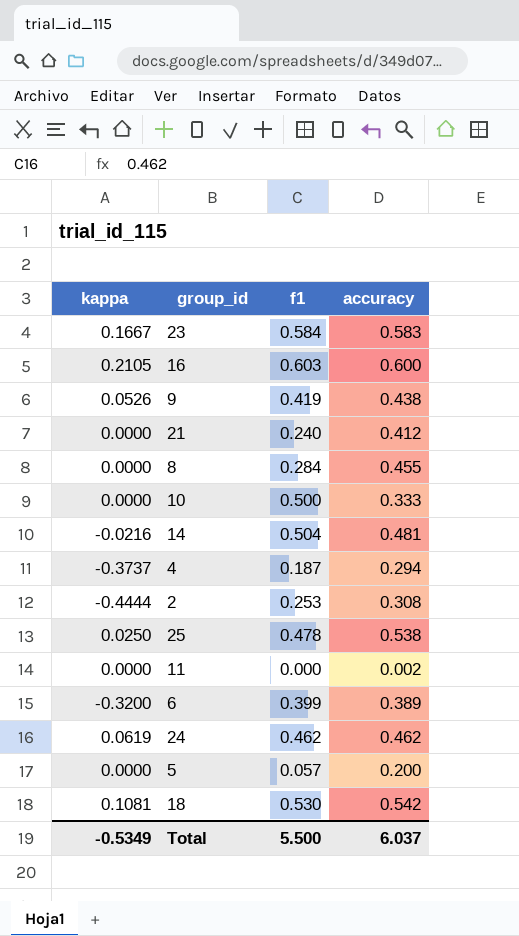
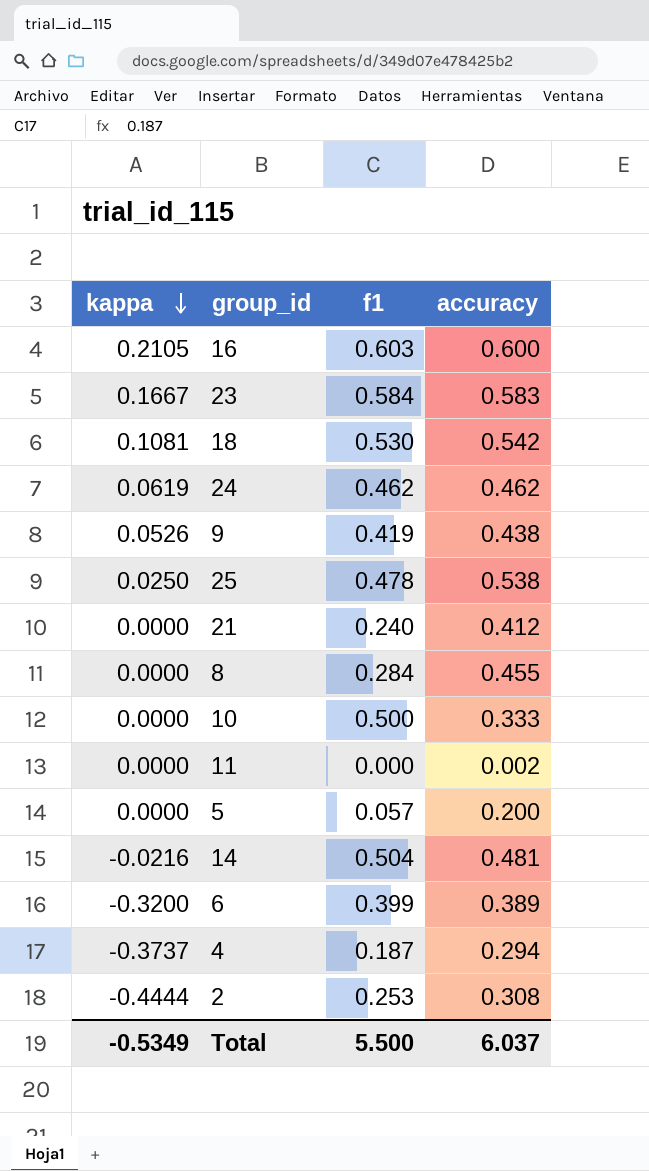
row order: none -> kappa descending

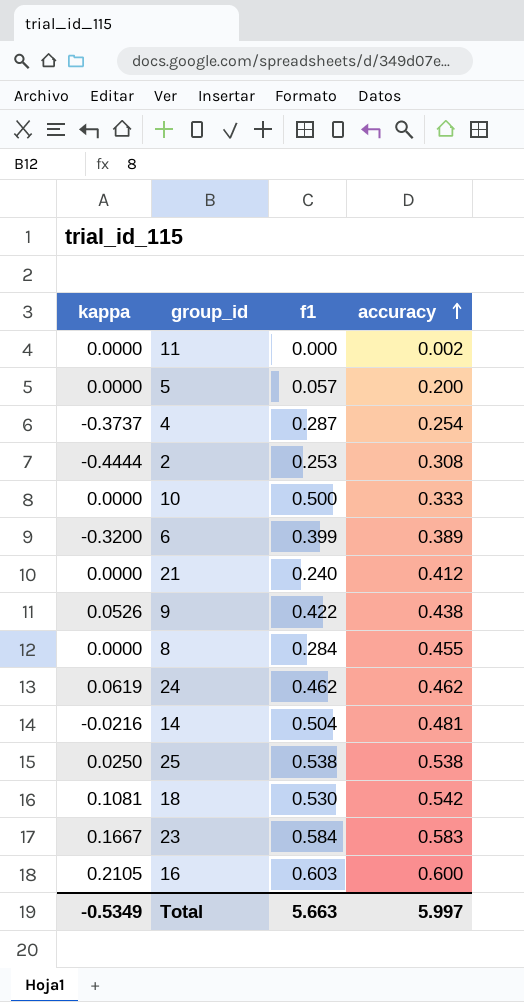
row order: kappa descending -> accuracy ascending
4 | f1: 0.187 -> 0.287
4 | accuracy: 0.294 -> 0.254
9 | f1: 0.419 -> 0.422
25 | f1: 0.478 -> 0.538
Total | f1: 5.500 -> 5.663
Total | accuracy: 6.037 -> 5.997

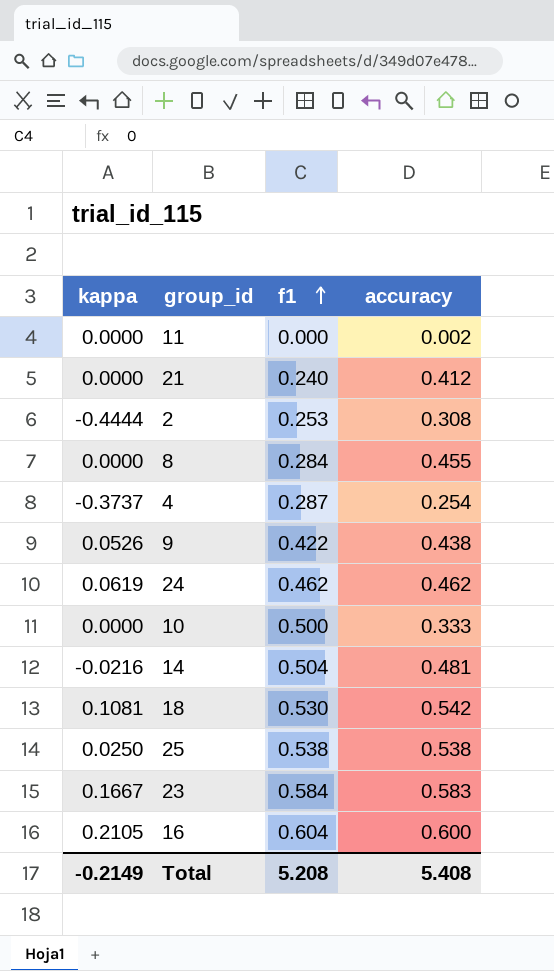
row order: accuracy ascending -> f1 ascending
row 5: 0.0000 | 0.057 | 0.200 -> none
row 6: -0.3200 | 0.399 | 0.389 -> none
16 | f1: 0.603 -> 0.604
Total | kappa: -0.5349 -> -0.2149
Total | f1: 5.663 -> 5.208
Total | accuracy: 5.997 -> 5.408

